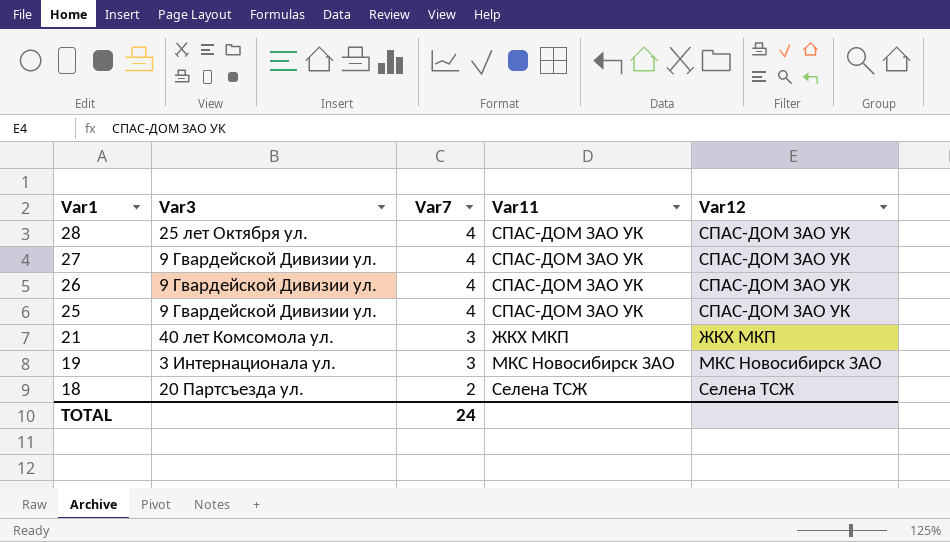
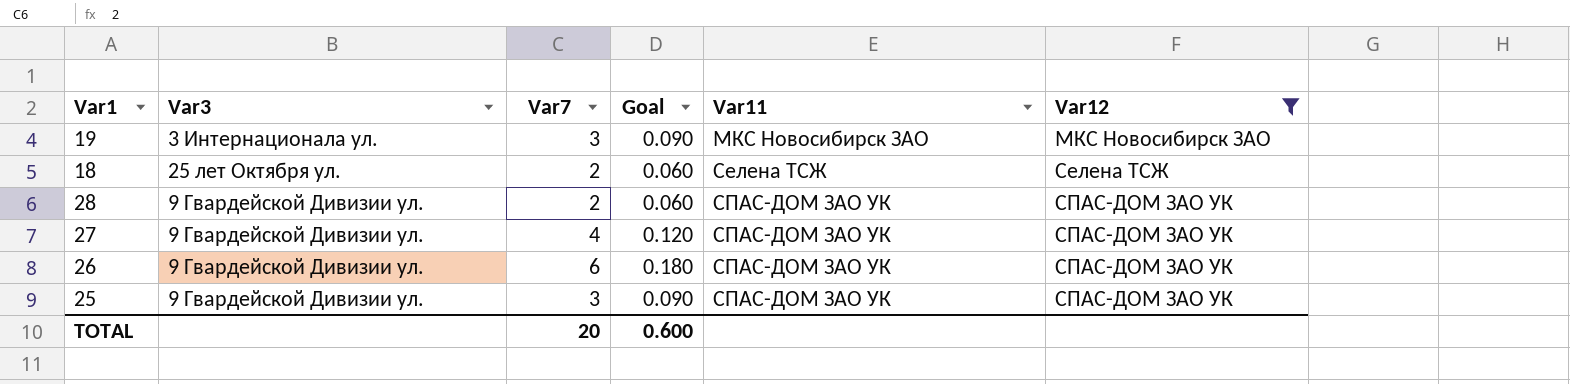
filter: none -> Var12 != ЖКХ МКП
row order: Var1 descending -> Var11 ascending
column Goal | formula: none -> [Var7] * 0.03
18 | Var3: 20 Партсъезда ул. -> 25 лет Октября ул.
28 | Var3: 25 лет Октября ул. -> 9 Гвардейской Дивизии ул.
28 | Var7: 4 -> 2
26 | Var7: 4 -> 6
25 | Var7: 4 -> 3
TOTAL | Var7: 24 -> 20

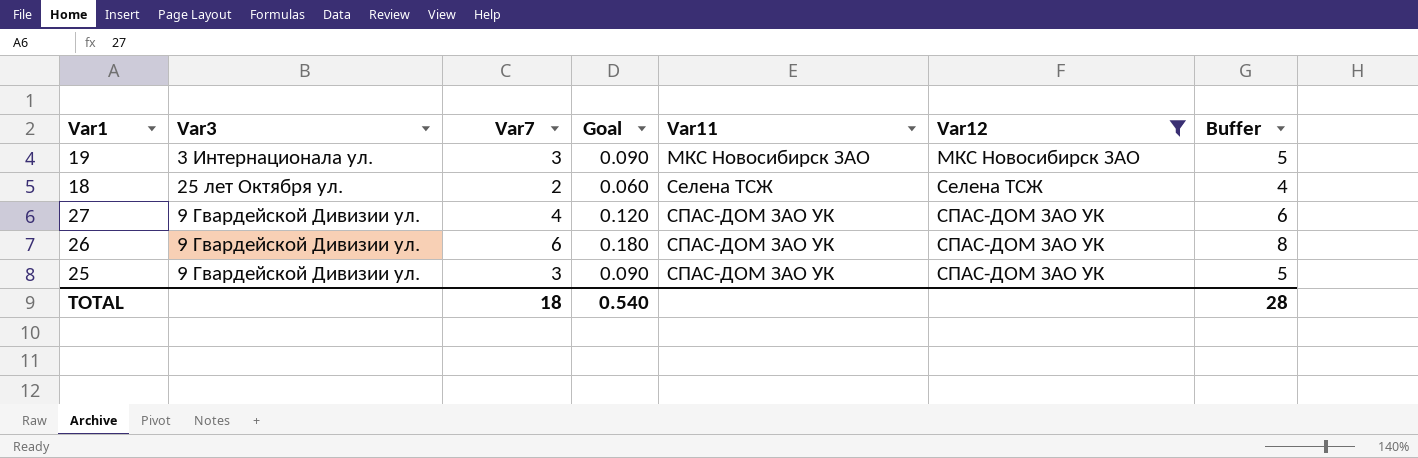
column Buffer | formula: none -> [Var7] + 2
row 28: 9 Гвардейской Дивизии ул. | 2 | 0.060 | СПАС-ДОМ ЗАО УК | СПАС-ДОМ ЗАО УК -> none
TOTAL | Var7: 20 -> 18
TOTAL | Goal: 0.600 -> 0.540

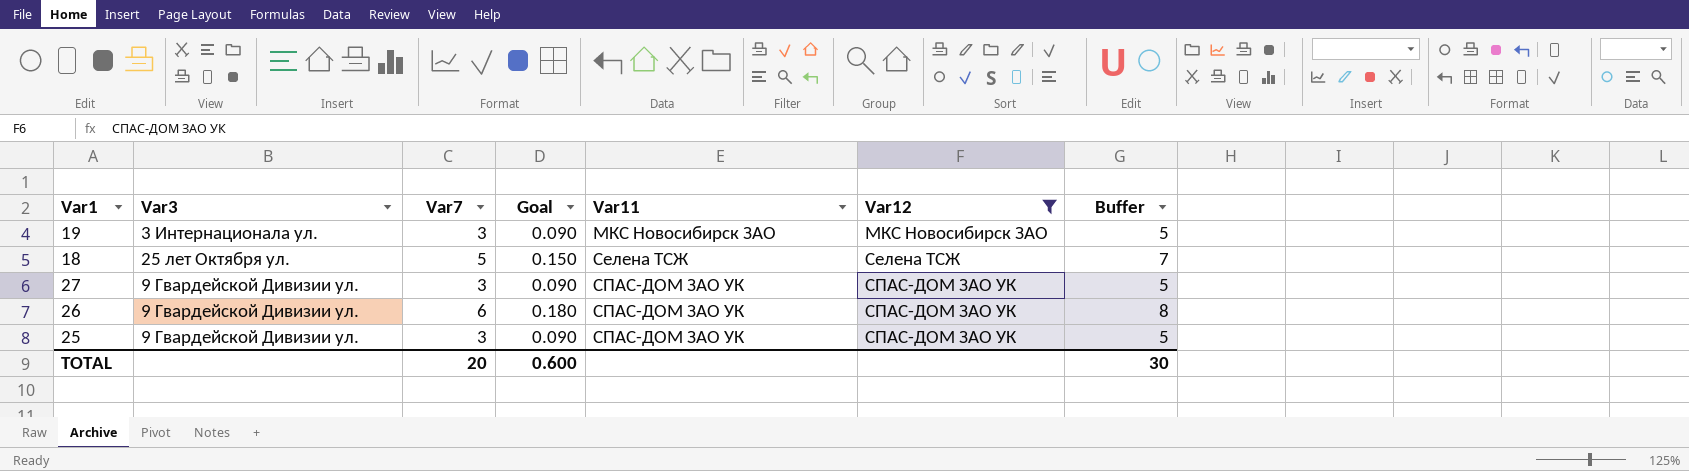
18 | Var7: 2 -> 5
18 | Goal: 0.060 -> 0.150
18 | Buffer: 4 -> 7
27 | Var7: 4 -> 3
27 | Goal: 0.120 -> 0.090
27 | Buffer: 6 -> 5
TOTAL | Var7: 18 -> 20
TOTAL | Goal: 0.540 -> 0.600
TOTAL | Buffer: 28 -> 30

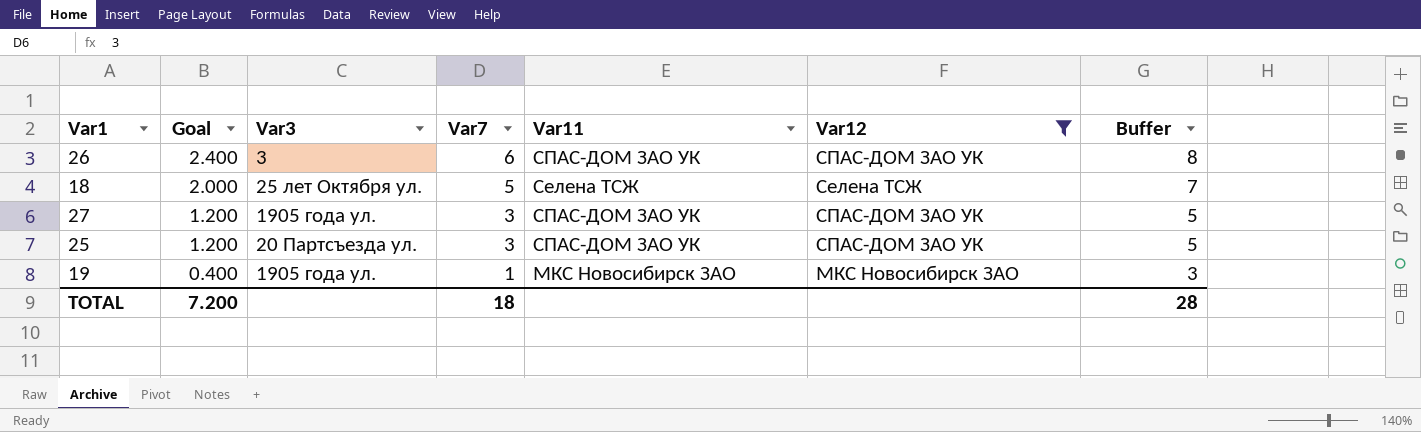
row order: Var11 ascending -> Goal descending
column Goal | formula: [Var7] * 0.03 -> [Var7] * 0.4
column Goal | position: 4 -> 2
26 | Var3: 9 Гвардейской Дивизии ул. -> 3
27 | Var3: 9 Гвардейской Дивизии ул. -> 1905 года ул.
25 | Var3: 9 Гвардейской Дивизии ул. -> 20 Партсъезда ул.
19 | Var3: 3 Интернационала ул. -> 1905 года ул.
19 | Var7: 3 -> 1
19 | Buffer: 5 -> 3
TOTAL | Goal: 0.600 -> 7.200
TOTAL | Var7: 20 -> 18
TOTAL | Buffer: 30 -> 28

